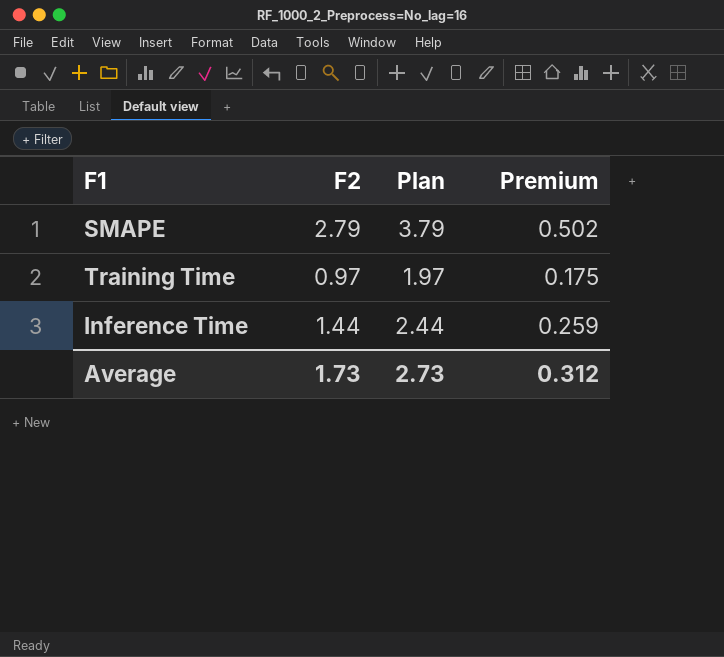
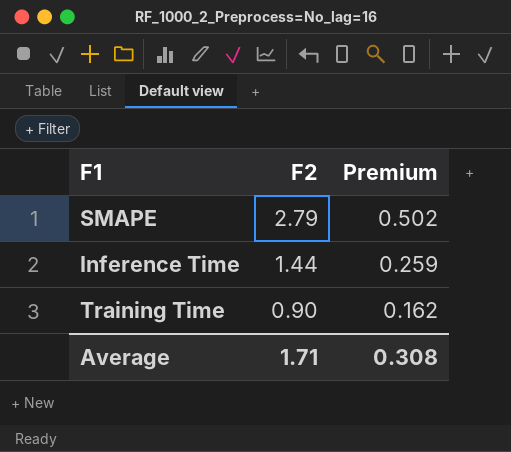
row order: none -> F2 descending
column Plan | formula: [F2] + 1 -> none
Training Time | F2: 0.97 -> 0.90
Training Time | Premium: 0.175 -> 0.162
Average | F2: 1.73 -> 1.71
Average | Premium: 0.312 -> 0.308

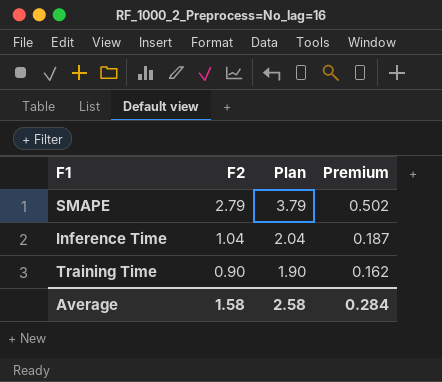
column Plan | formula: none -> [F2] + 1
Inference Time | F2: 1.44 -> 1.04
Inference Time | Premium: 0.259 -> 0.187
Average | F2: 1.71 -> 1.58
Average | Premium: 0.308 -> 0.284

